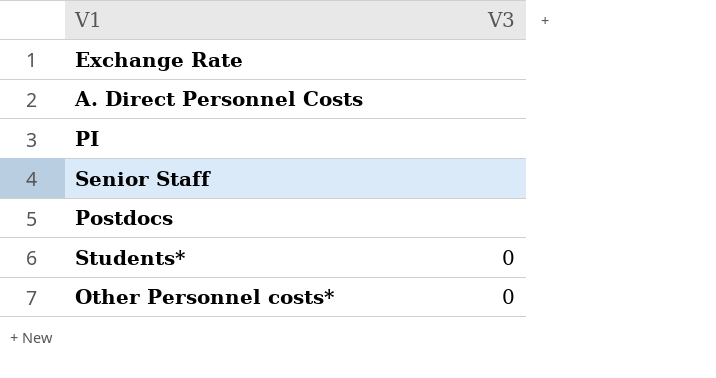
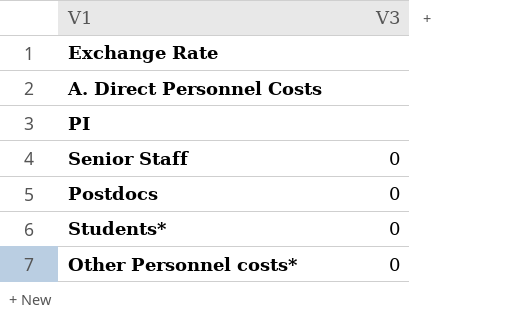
Senior Staff | V3: none -> 0
Postdocs | V3: none -> 0

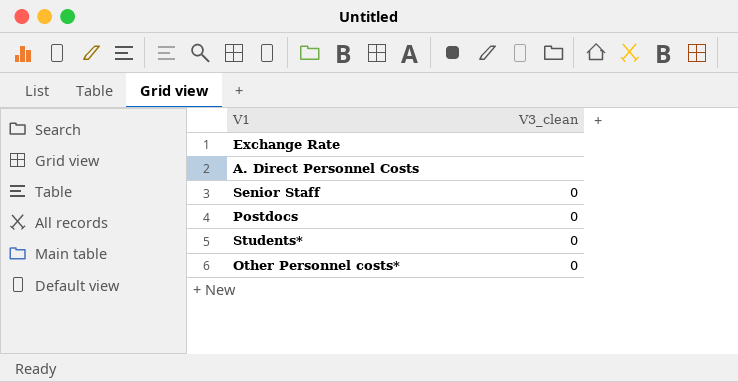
column name: V3 -> V3_clean
row PI: none -> none

